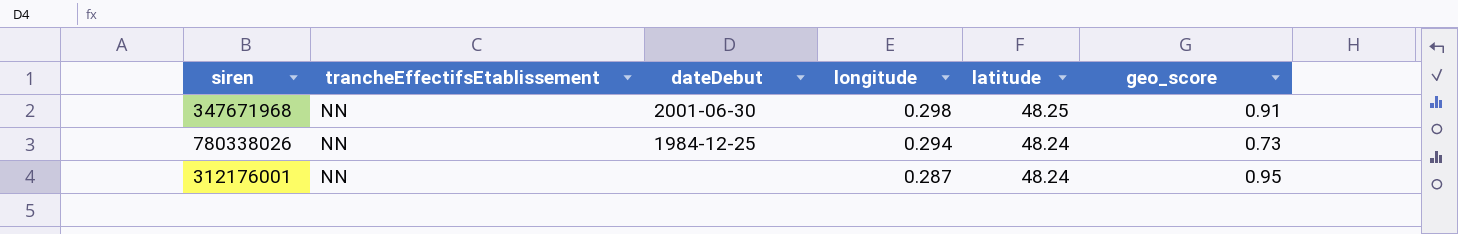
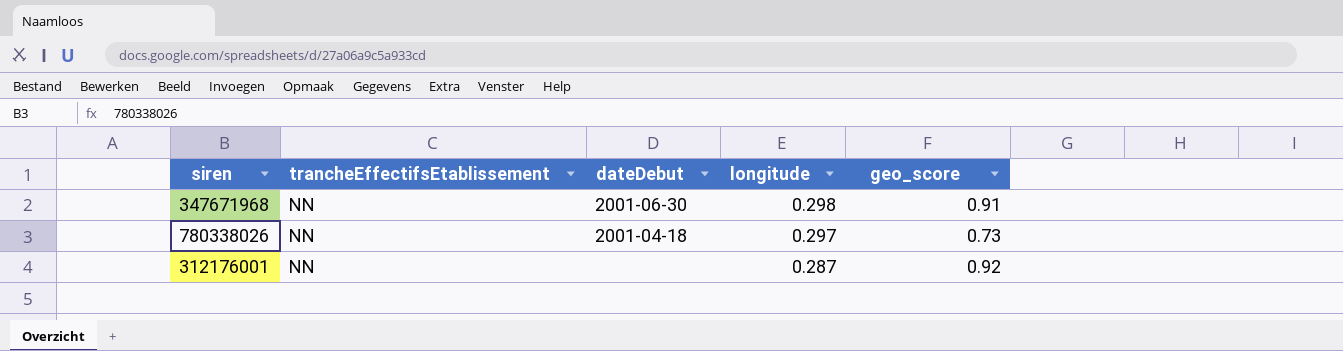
column latitude | position: 5 -> none
780338026 | dateDebut: 1984-12-25 -> 2001-04-18
780338026 | longitude: 0.294 -> 0.297
312176001 | geo_score: 0.95 -> 0.92

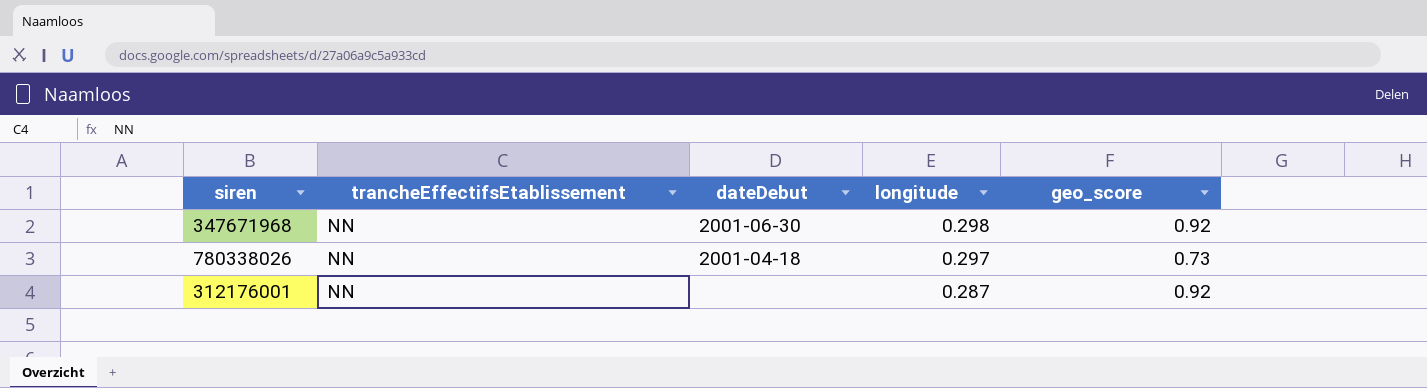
347671968 | geo_score: 0.91 -> 0.92

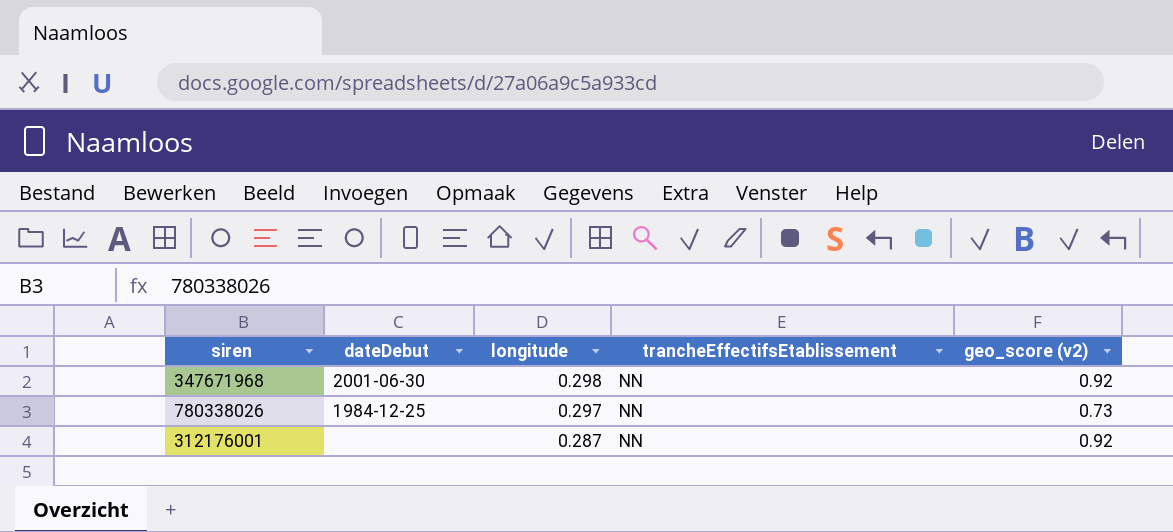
column trancheEffectifsEtablissement | position: 2 -> 4
column name: geo_score -> geo_score (v2)
780338026 | dateDebut: 2001-04-18 -> 1984-12-25

